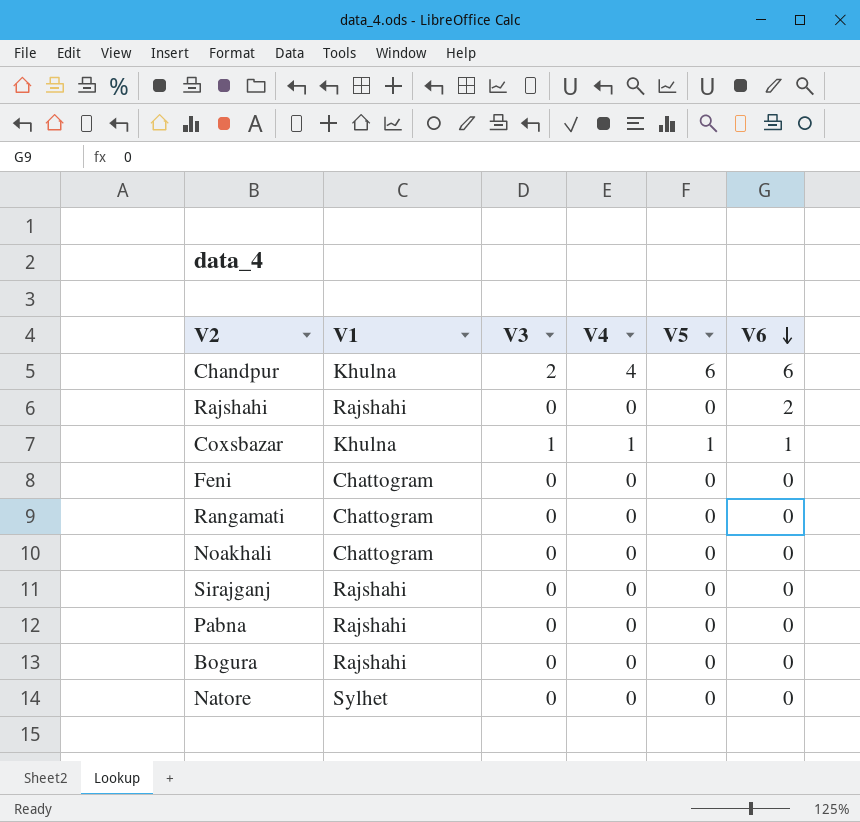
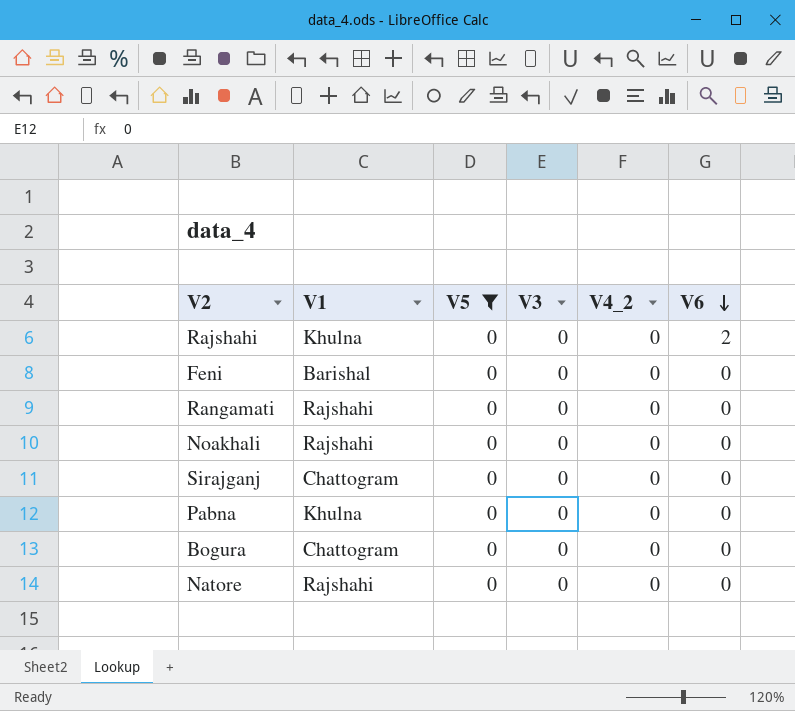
filter: none -> V5 = 0
column V5 | position: 5 -> 3
column name: V4 -> V4_2
Rajshahi | V1: Rajshahi -> Khulna
Feni | V1: Chattogram -> Barishal
Rangamati | V1: Chattogram -> Rajshahi
Noakhali | V1: Chattogram -> Rajshahi
Sirajganj | V1: Rajshahi -> Chattogram
Pabna | V1: Rajshahi -> Khulna
Bogura | V1: Rajshahi -> Chattogram
Natore | V1: Sylhet -> Rajshahi

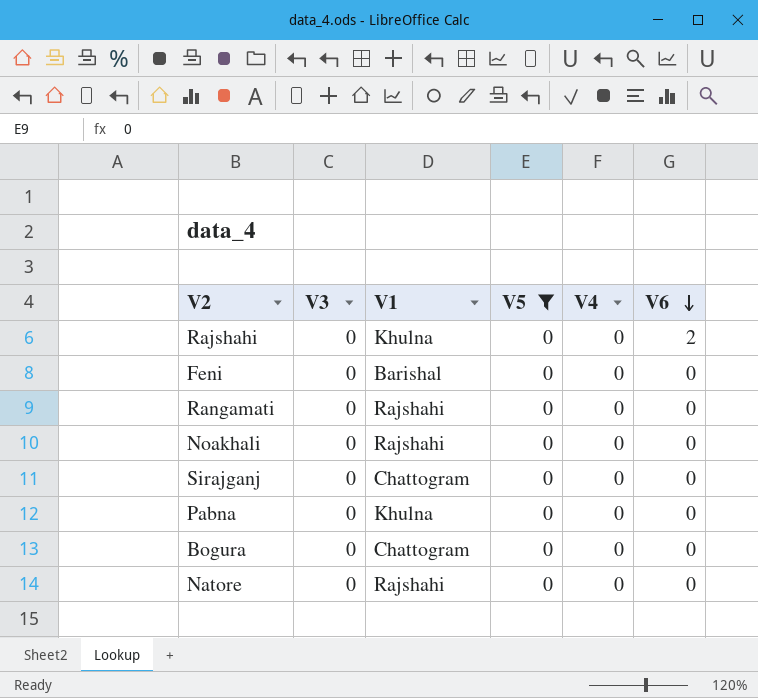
column V3 | position: 4 -> 2
column name: V4_2 -> V4

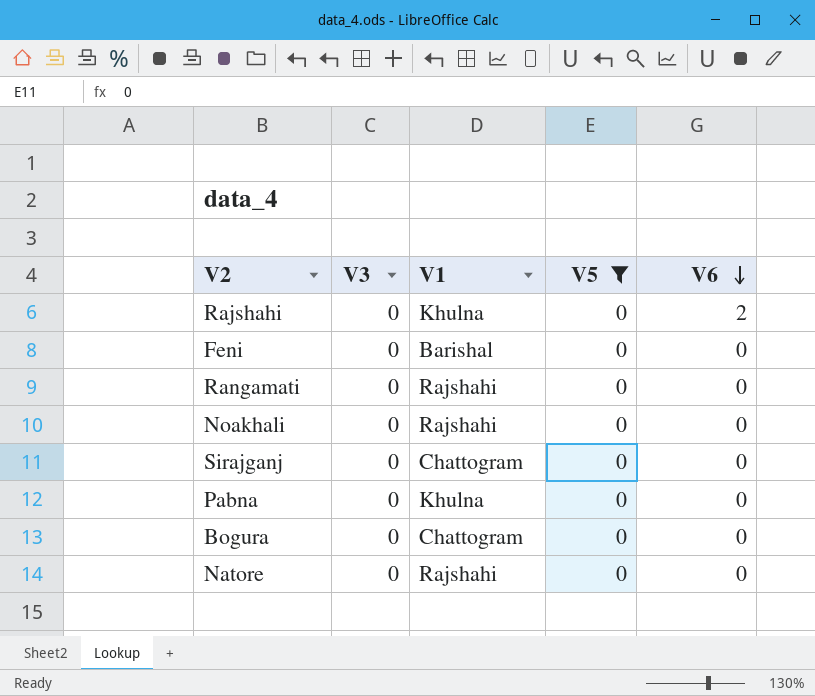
column V4 | position: 5 -> none

